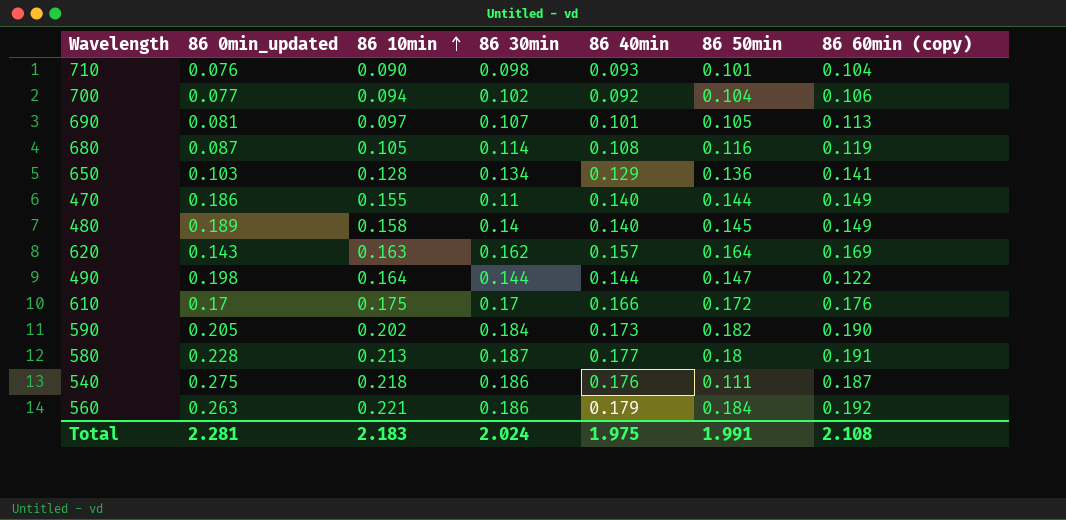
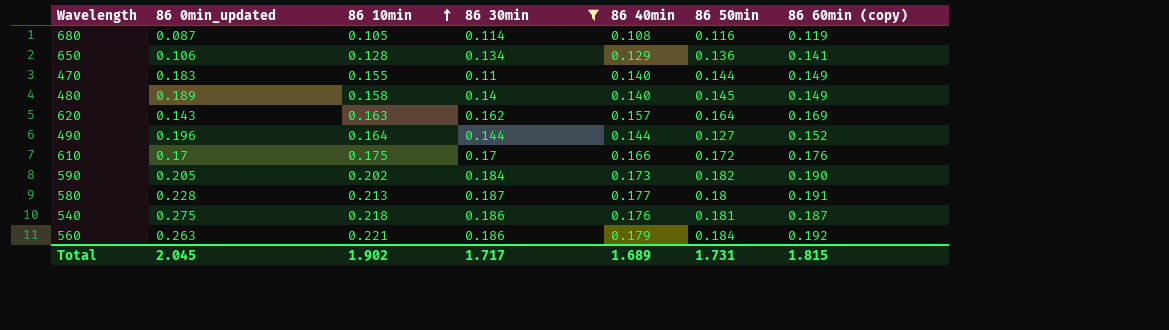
filter: none -> 86 30min >= 0.11
650 | 86 0min_updated: 0.103 -> 0.106
470 | 86 0min_updated: 0.186 -> 0.183
490 | 86 0min_updated: 0.198 -> 0.196
490 | 86 50min: 0.147 -> 0.127
490 | 86 60min (copy): 0.122 -> 0.152
540 | 86 50min: 0.111 -> 0.181
Total | 86 0min_updated: 2.281 -> 2.045
Total | 86 10min: 2.183 -> 1.902
Total | 86 30min: 2.024 -> 1.717
Total | 86 40min: 1.975 -> 1.689
Total | 86 50min: 1.991 -> 1.731
Total | 86 60min (copy): 2.108 -> 1.815

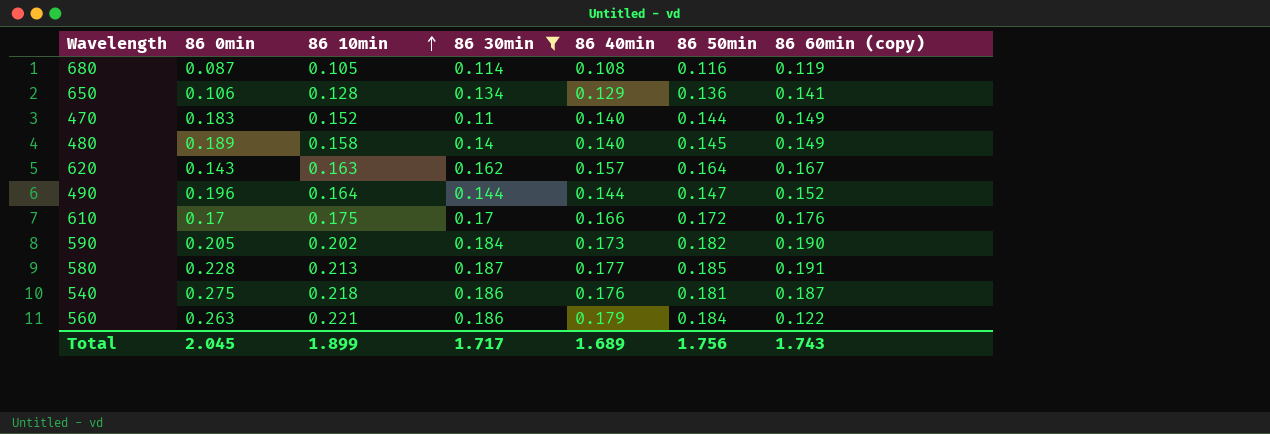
column name: 86 0min_updated -> 86 0min
470 | 86 10min: 0.155 -> 0.152
620 | 86 60min (copy): 0.169 -> 0.167
490 | 86 50min: 0.127 -> 0.147
580 | 86 50min: 0.18 -> 0.185
560 | 86 60min (copy): 0.192 -> 0.122
Total | 86 10min: 1.902 -> 1.899
Total | 86 50min: 1.731 -> 1.756
Total | 86 60min (copy): 1.815 -> 1.743

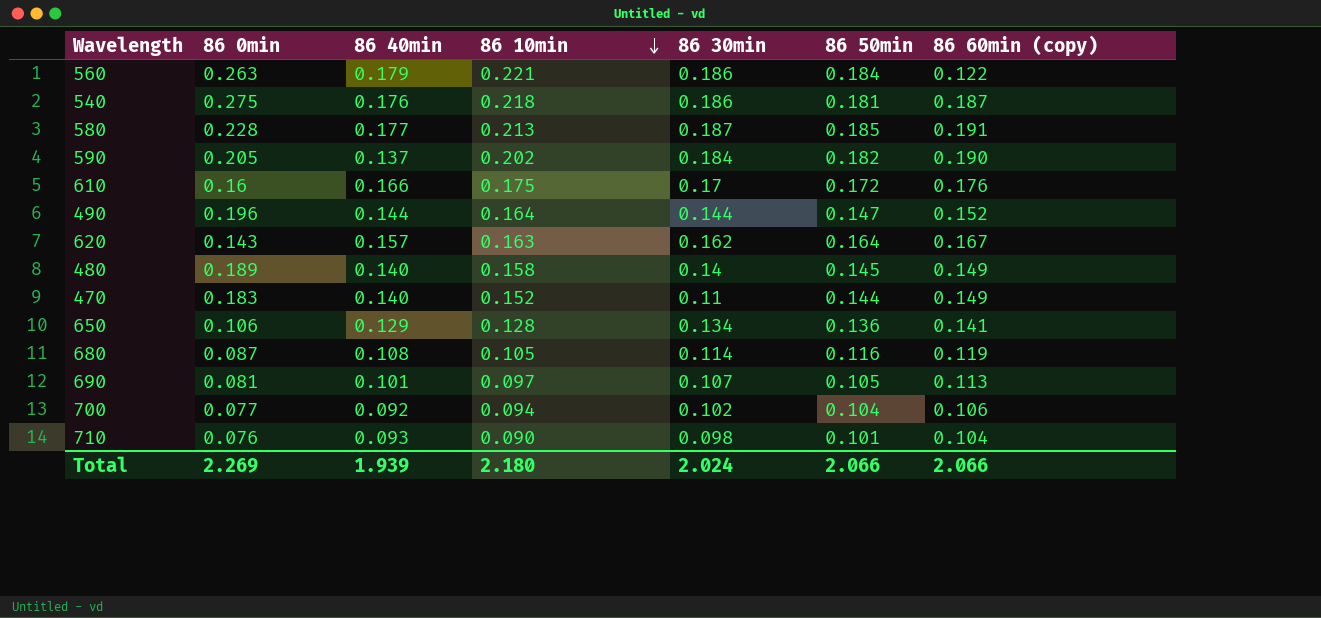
filter: 86 30min >= 0.11 -> none
row order: 86 10min ascending -> 86 10min descending
column 86 40min | position: 5 -> 3
590 | 86 40min: 0.173 -> 0.137
610 | 86 0min: 0.17 -> 0.16
Total | 86 0min: 2.045 -> 2.269
Total | 86 40min: 1.689 -> 1.939
Total | 86 10min: 1.899 -> 2.180
Total | 86 30min: 1.717 -> 2.024
Total | 86 50min: 1.756 -> 2.066
Total | 86 60min (copy): 1.743 -> 2.066

